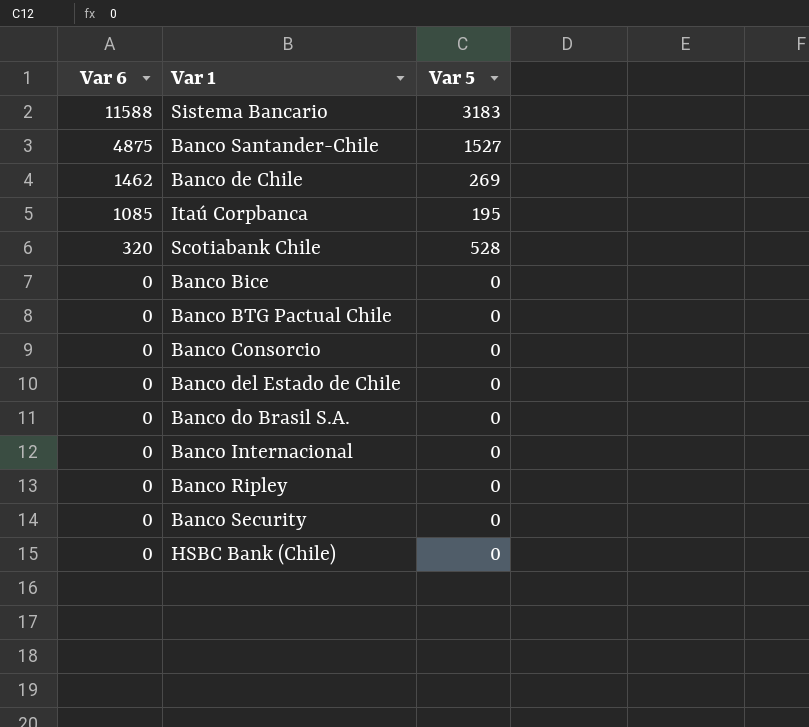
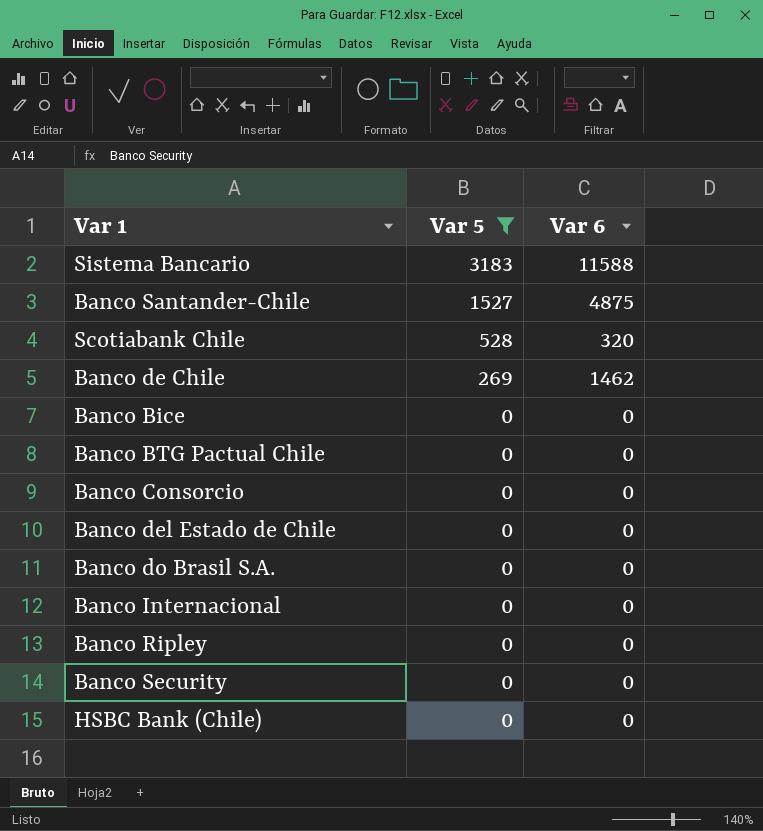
filter: none -> Var 5 != 195
row order: Var 6 descending -> Var 5 descending
column Var 6 | position: 1 -> 3

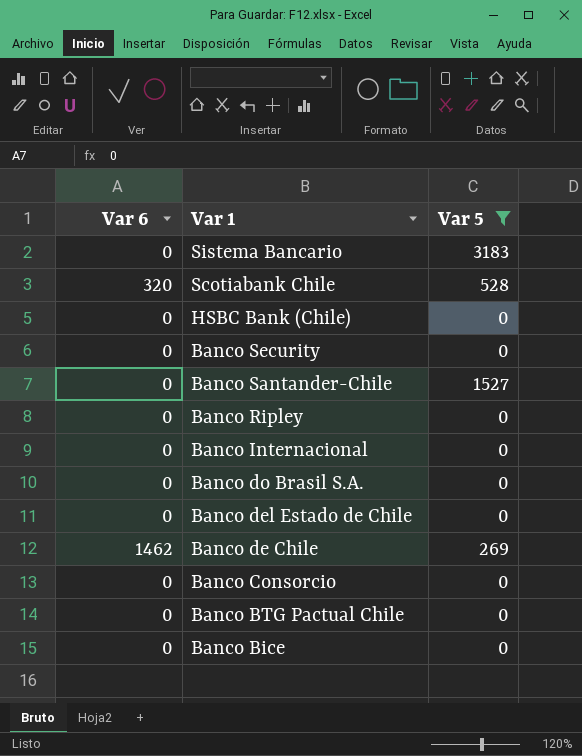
row order: Var 5 descending -> Var 1 descending
column Var 6 | position: 3 -> 1
Sistema Bancario | Var 6: 11588 -> 0
Banco Santander-Chile | Var 6: 4875 -> 0

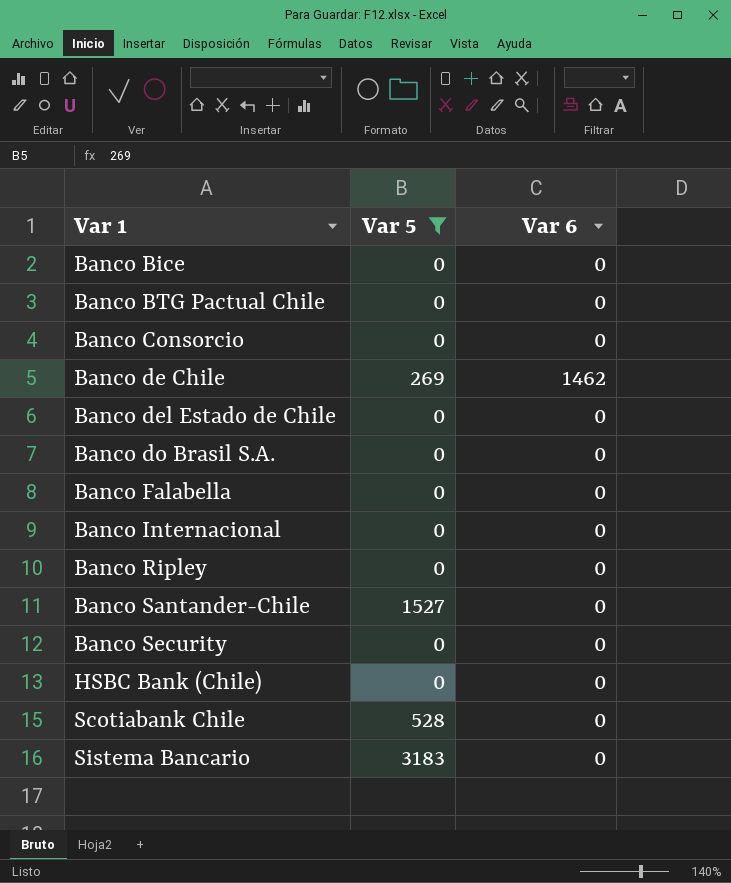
row order: Var 1 descending -> Var 1 ascending
column Var 6 | position: 1 -> 3
row Banco Falabella: none -> 0 | 0
Scotiabank Chile | Var 6: 320 -> 0

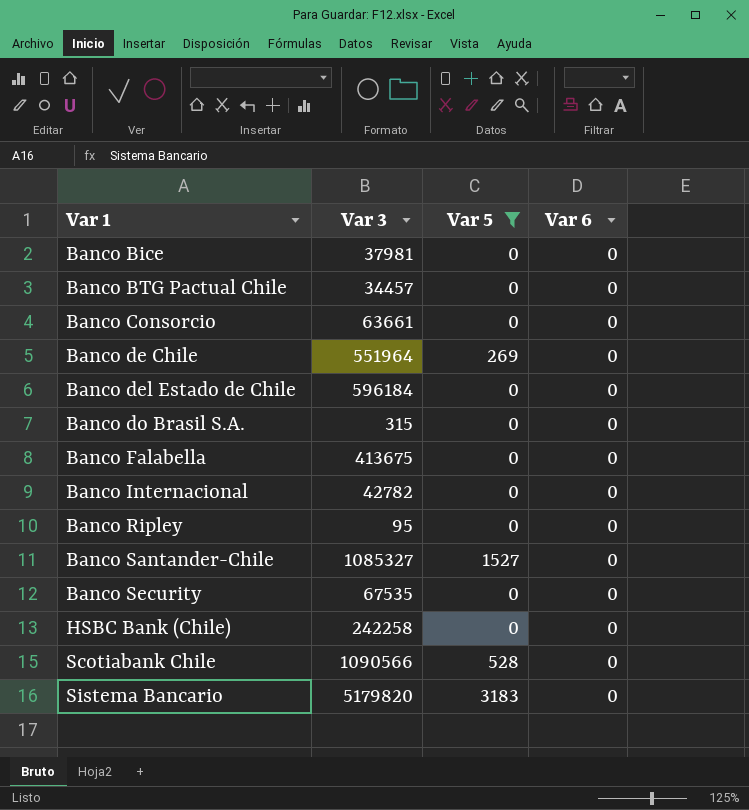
column Var 3 | position: none -> 2
Banco de Chile | Var 6: 1462 -> 0

